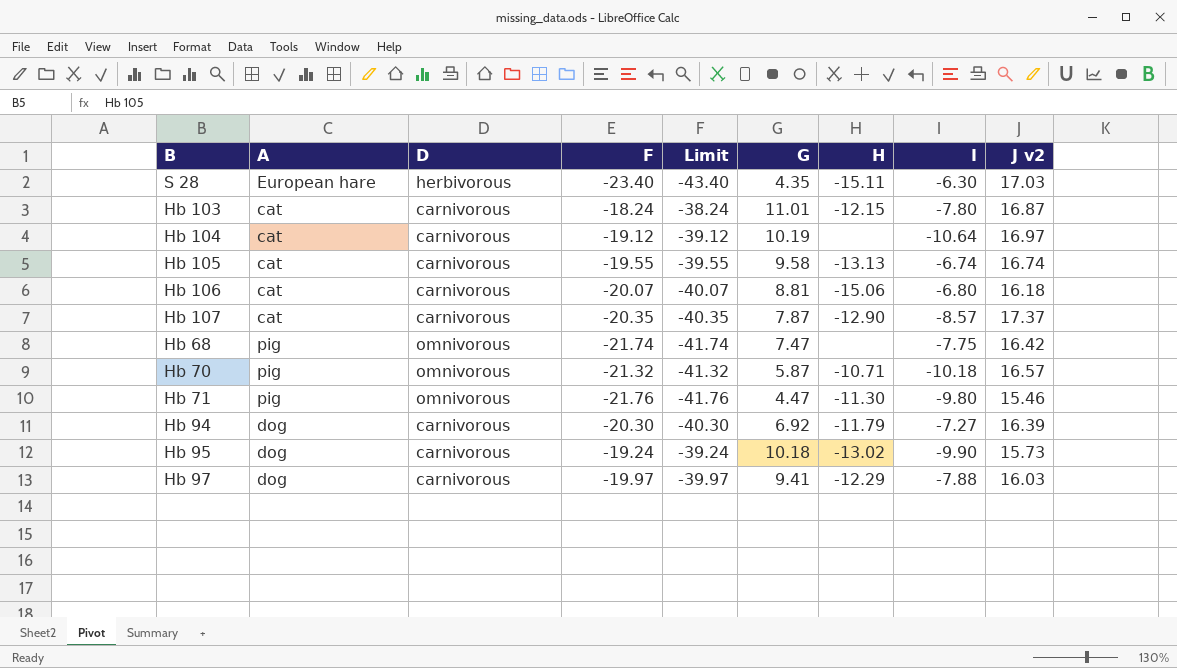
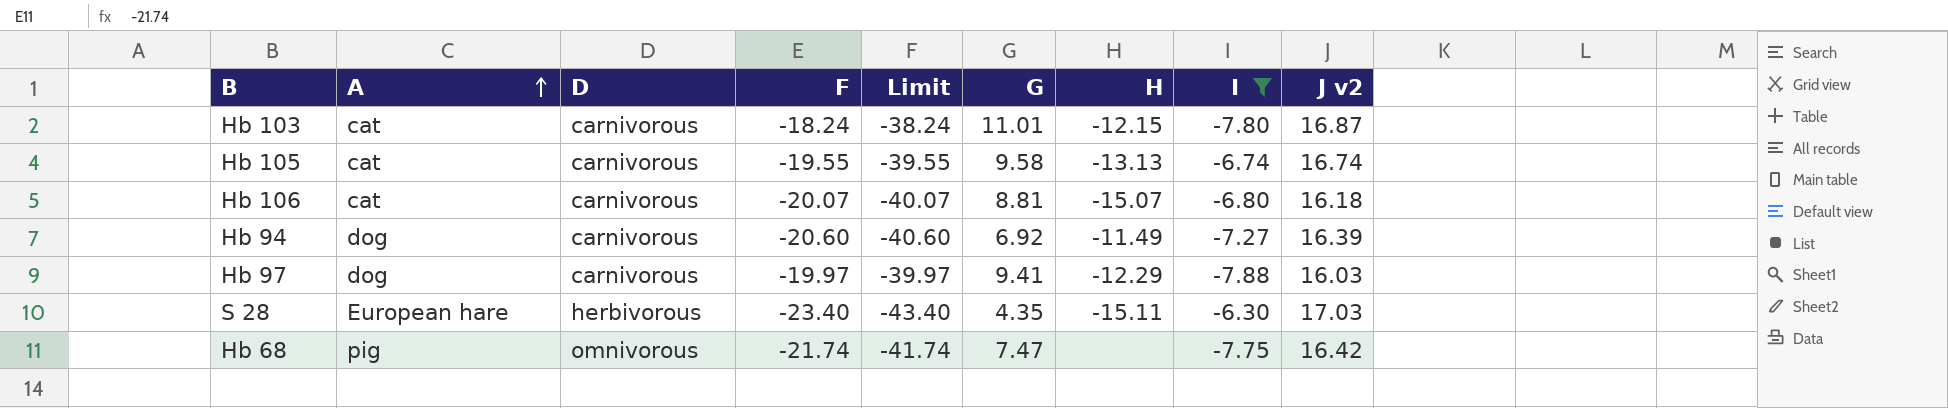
filter: none -> I >= -7.88
row order: none -> A ascending
Hb 106 | H: -15.06 -> -15.07
Hb 94 | F: -20.30 -> -20.60
Hb 94 | Limit: -40.30 -> -40.60
Hb 94 | H: -11.79 -> -11.49

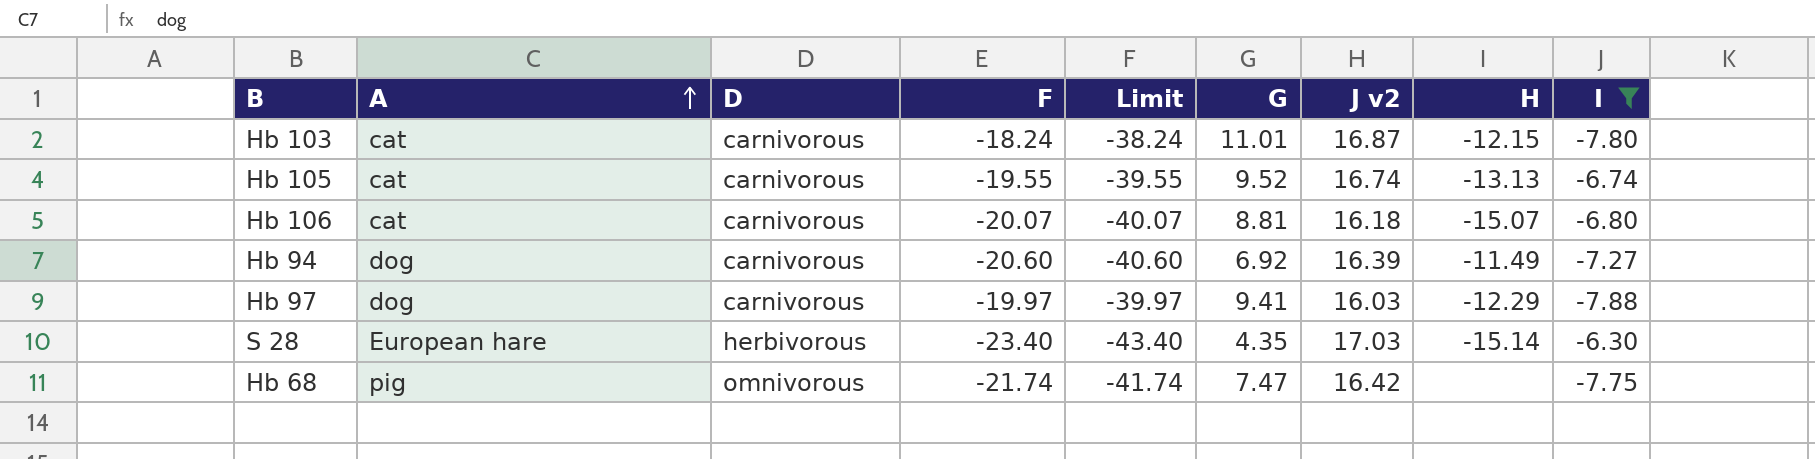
column J v2 | position: 9 -> 7
Hb 105 | G: 9.58 -> 9.52
S 28 | H: -15.11 -> -15.14

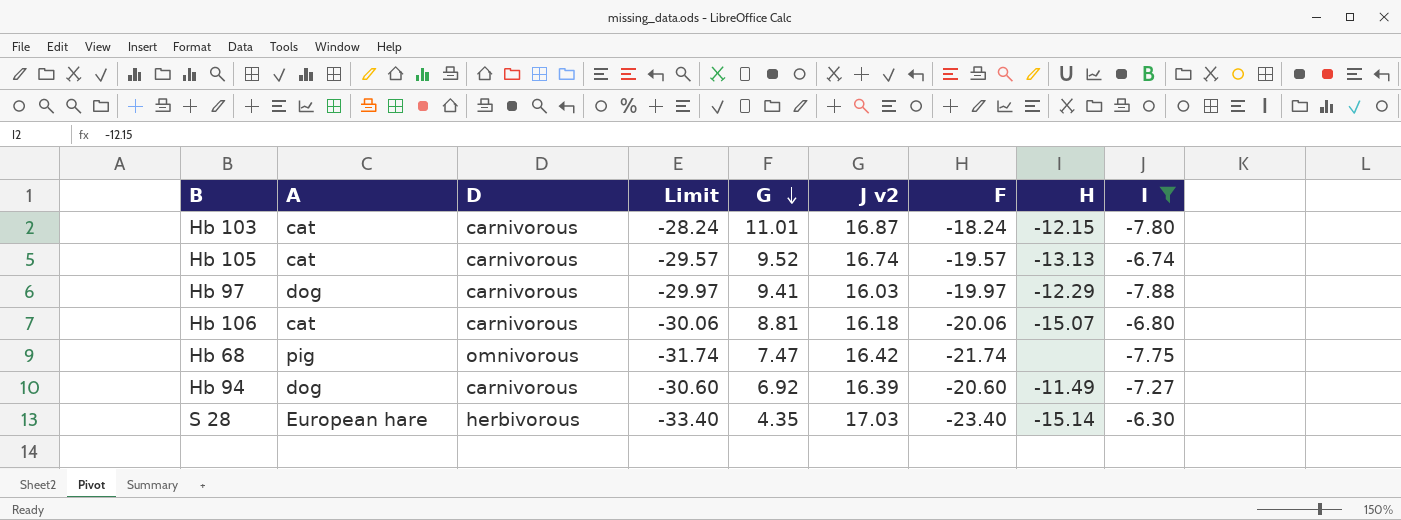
row order: A ascending -> G descending
column Limit | formula: [F] - 20 -> [F] - 10
column F | position: 4 -> 7
Hb 105 | F: -19.55 -> -19.57
Hb 106 | F: -20.07 -> -20.06

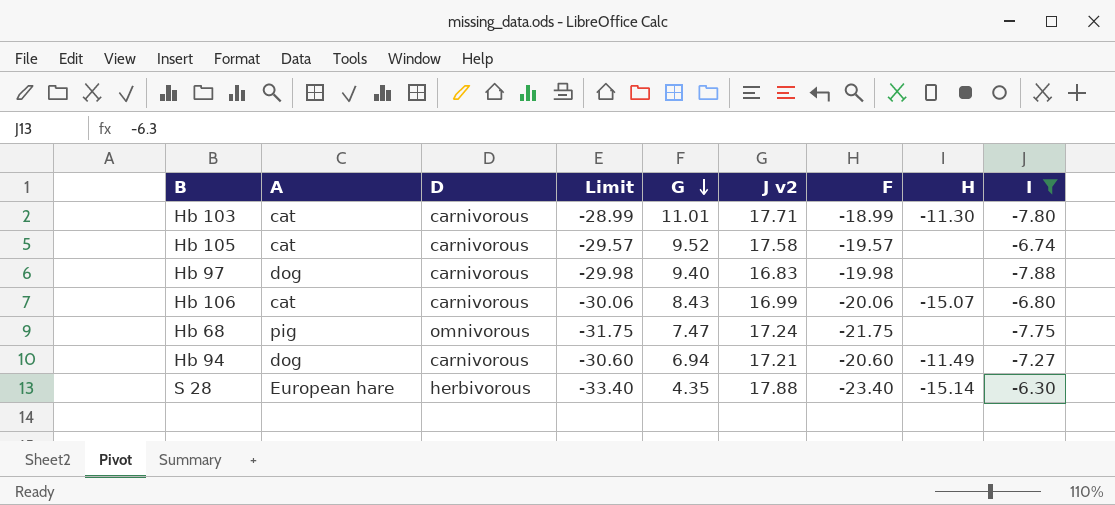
Hb 103 | Limit: -28.24 -> -28.99
Hb 103 | J v2: 16.87 -> 17.71
Hb 103 | F: -18.24 -> -18.99
Hb 103 | H: -12.15 -> -11.30
Hb 105 | J v2: 16.74 -> 17.58
Hb 105 | H: -13.13 -> none
Hb 97 | Limit: -29.97 -> -29.98
Hb 97 | G: 9.41 -> 9.40
Hb 97 | J v2: 16.03 -> 16.83
Hb 97 | F: -19.97 -> -19.98
Hb 97 | H: -12.29 -> none
Hb 106 | G: 8.81 -> 8.43
Hb 106 | J v2: 16.18 -> 16.99
Hb 68 | Limit: -31.74 -> -31.75
Hb 68 | J v2: 16.42 -> 17.24
Hb 68 | F: -21.74 -> -21.75
Hb 94 | G: 6.92 -> 6.94
Hb 94 | J v2: 16.39 -> 17.21
S 28 | J v2: 17.03 -> 17.88

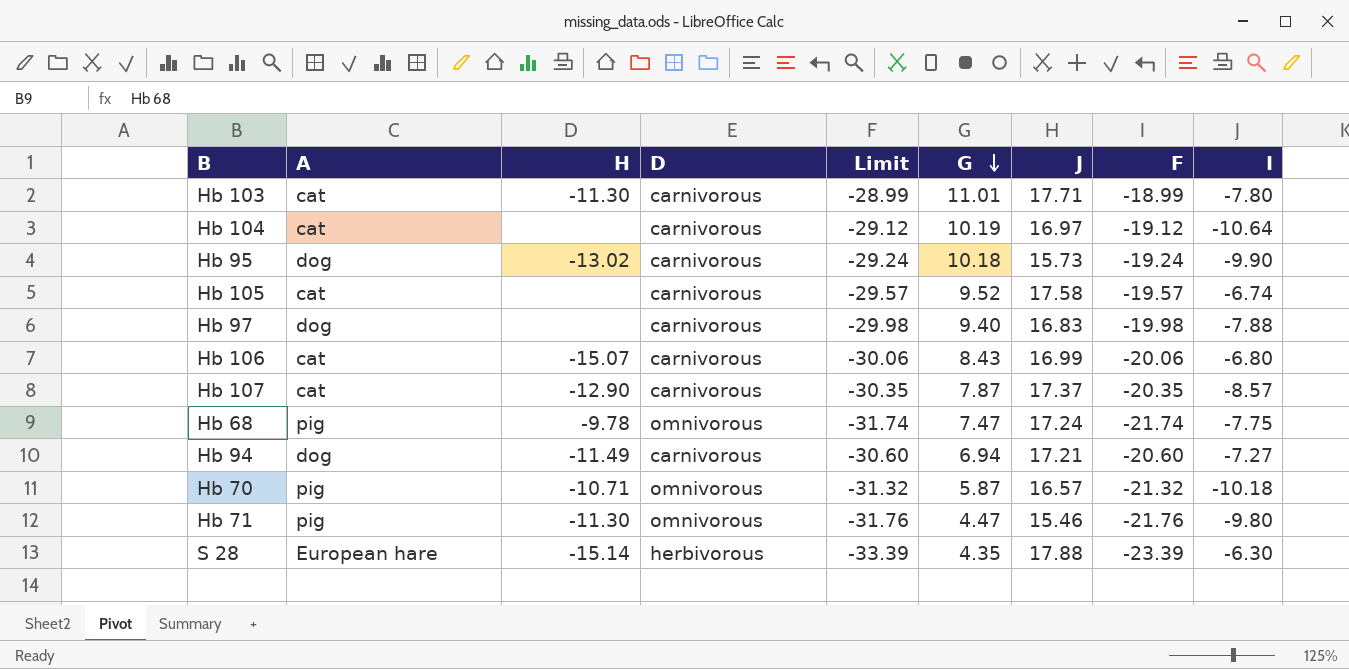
filter: I >= -7.88 -> none
column H | position: 8 -> 3
column name: J v2 -> J
Hb 68 | H: none -> -9.78
Hb 68 | Limit: -31.75 -> -31.74
Hb 68 | F: -21.75 -> -21.74
S 28 | Limit: -33.40 -> -33.39
S 28 | F: -23.40 -> -23.39

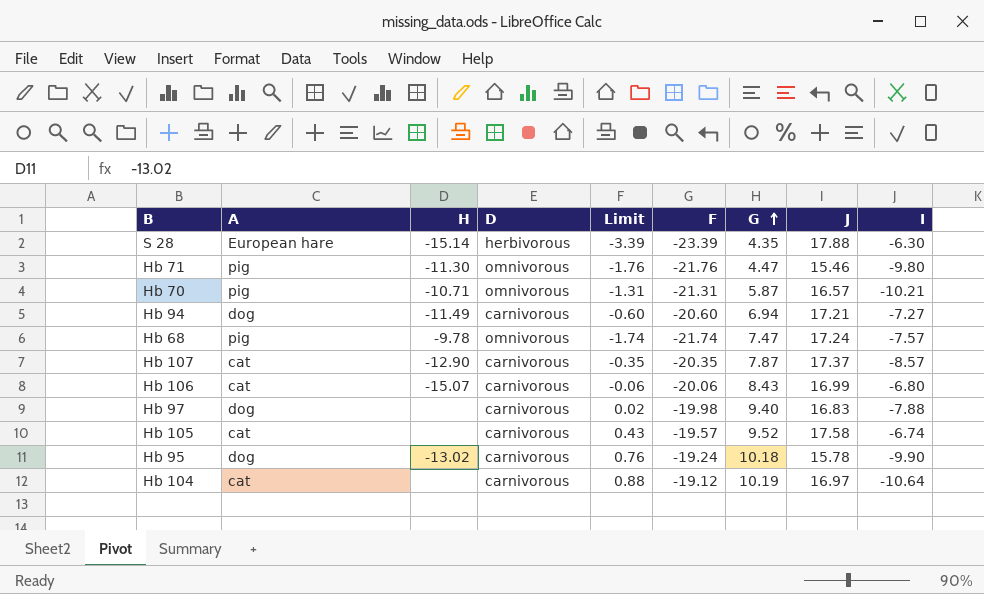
row order: G descending -> G ascending
column Limit | formula: [F] - 10 -> [F] + 20
column F | position: 8 -> 6
row Hb 103: cat | -11.30 | carnivorous | -28.99 | 11.01 | 17.71 | -18.99 | -7.80 -> none
Hb 70 | F: -21.32 -> -21.31
Hb 70 | I: -10.18 -> -10.21
Hb 68 | I: -7.75 -> -7.57
Hb 95 | J: 15.73 -> 15.78

